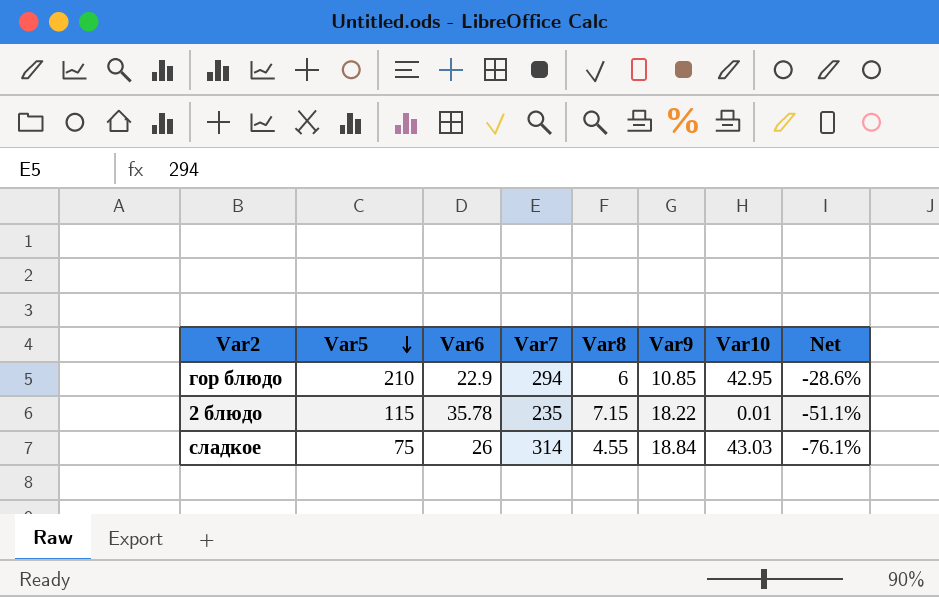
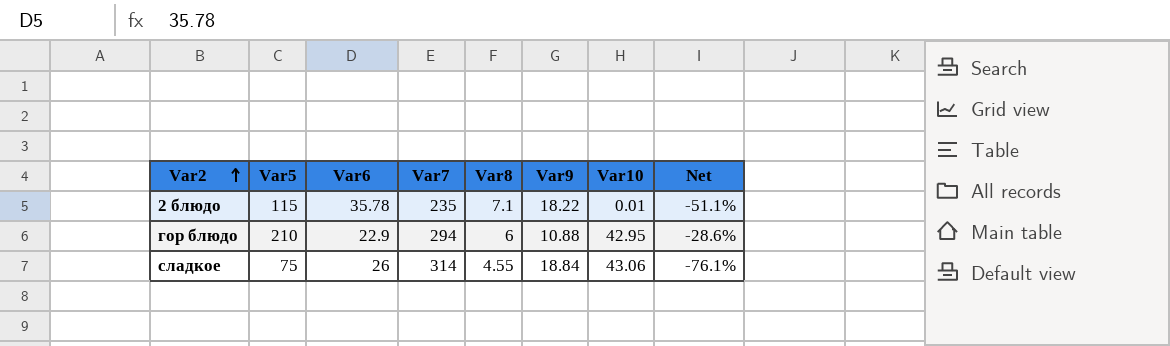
row order: Var5 descending -> Var2 ascending
2 блюдо | Var8: 7.15 -> 7.1
гор блюдо | Var9: 10.85 -> 10.88
сладкое | Var10: 43.03 -> 43.06

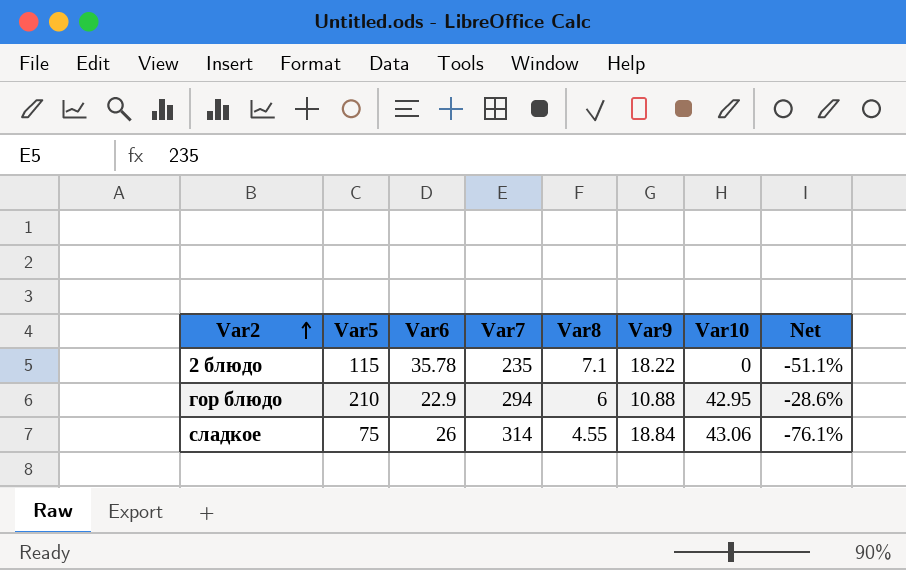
2 блюдо | Var10: 0.01 -> 0

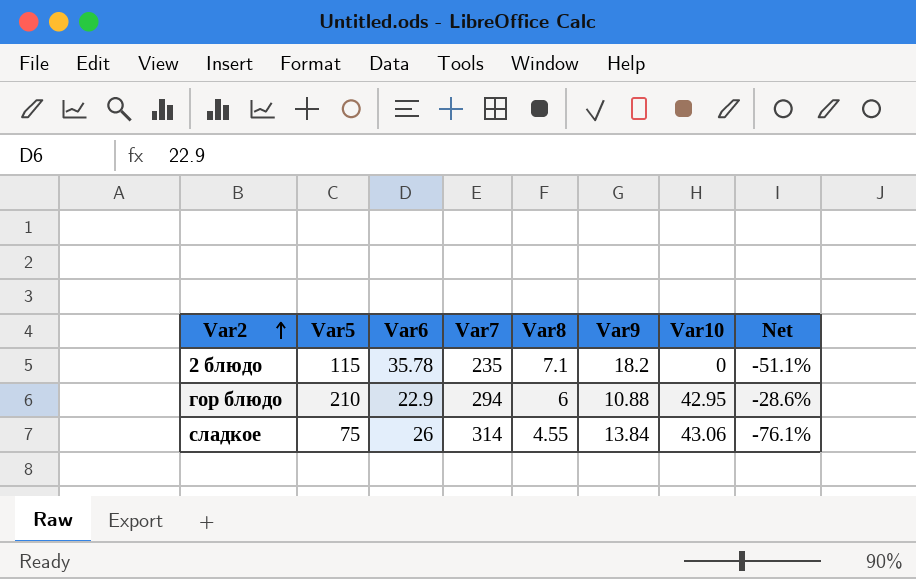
2 блюдо | Var9: 18.22 -> 18.2
сладкое | Var9: 18.84 -> 13.84

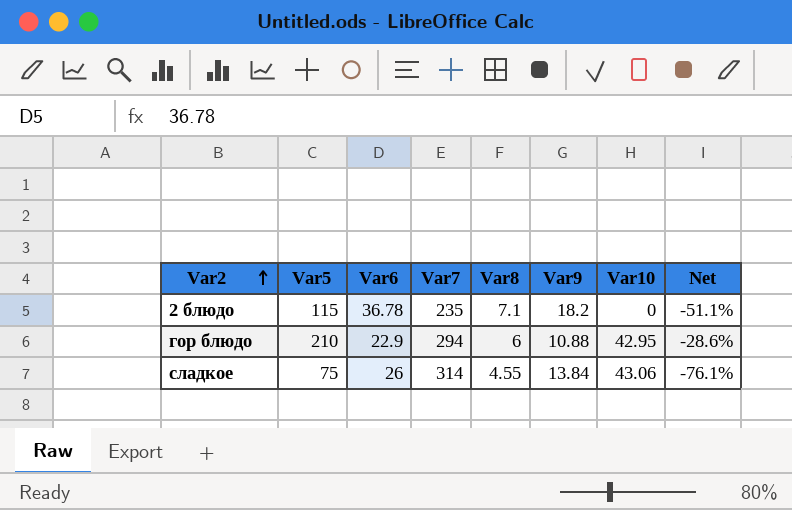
2 блюдо | Var6: 35.78 -> 36.78

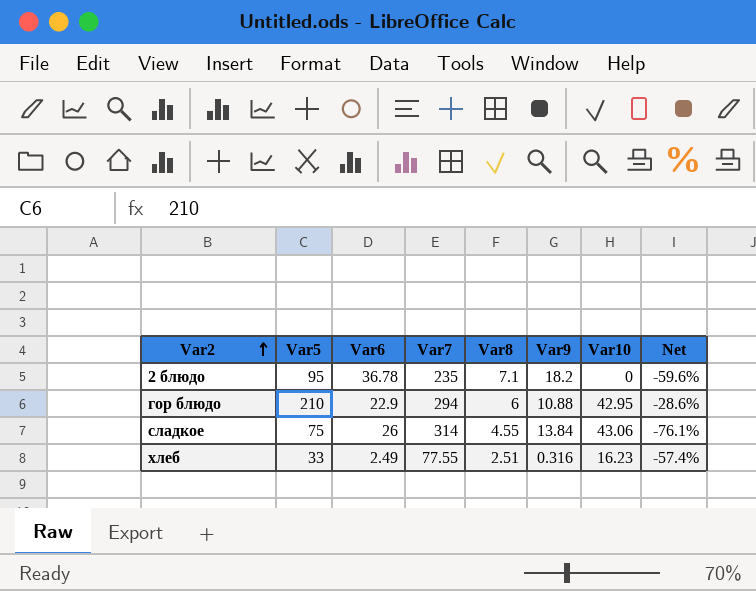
2 блюдо | Var5: 115 -> 95
2 блюдо | Net: -51.1% -> -59.6%
row хлеб: none -> 33 | 2.49 | 77.55 | 2.51 | 0.316 | 16.23 | -57.4%

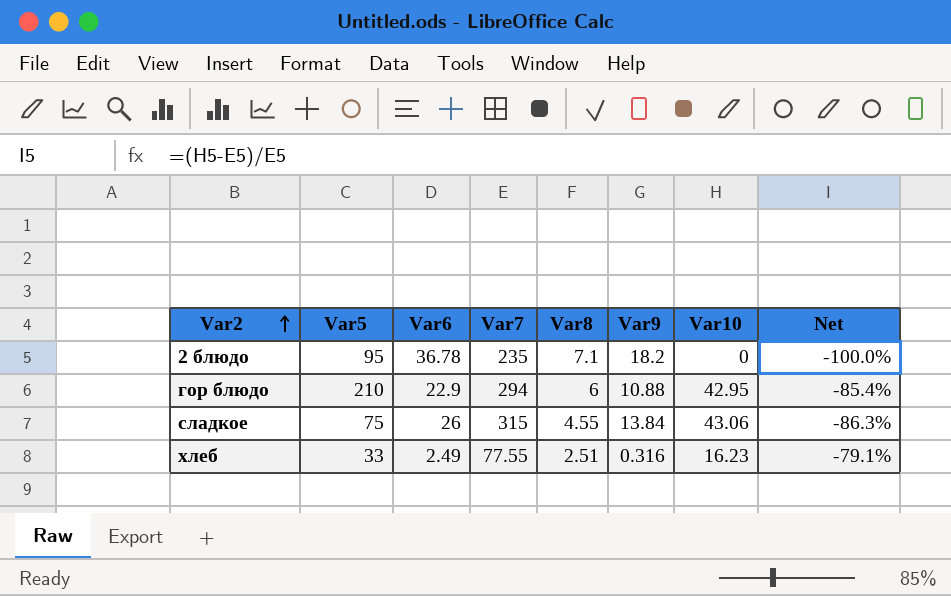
column Net | formula: ([Var5] - [Var7]) / [Var7] -> ([Var10] - [Var7]) / [Var7]
сладкое | Var7: 314 -> 315

